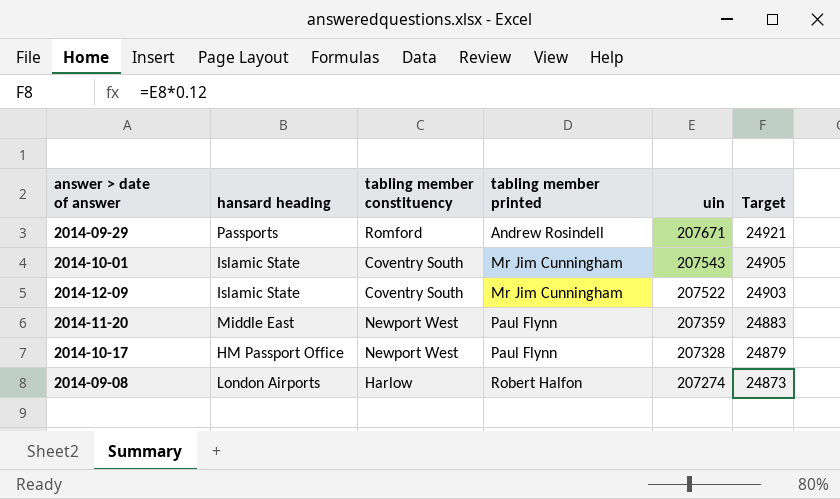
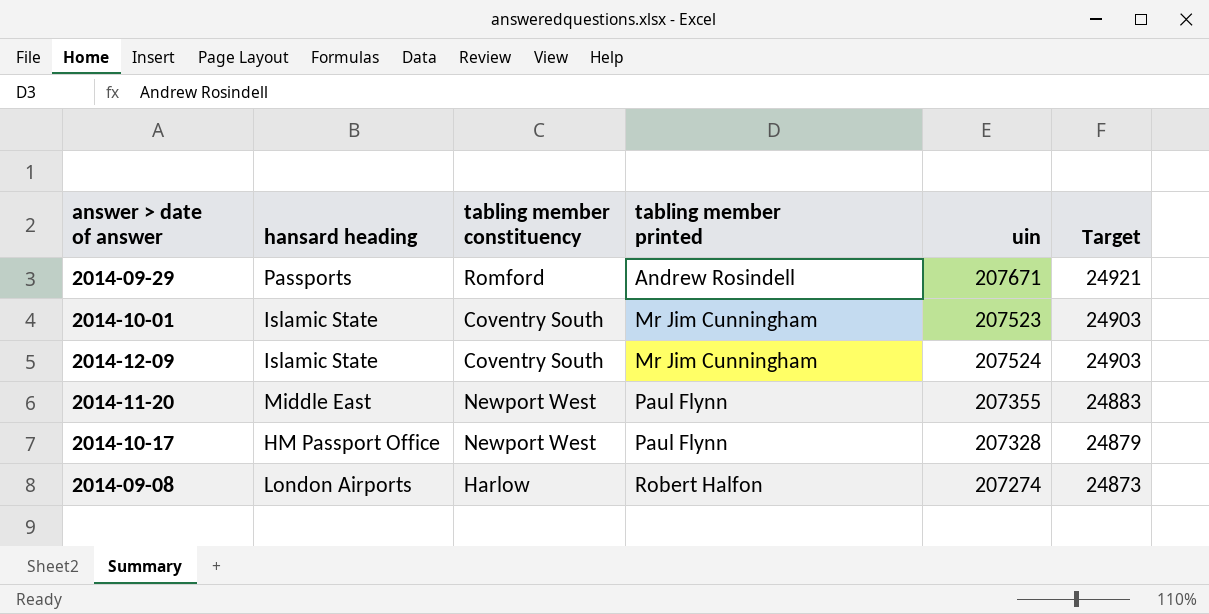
2014-10-01 | uin: 207543 -> 207523
2014-10-01 | Target: 24905 -> 24903
2014-12-09 | uin: 207522 -> 207524
2014-11-20 | uin: 207359 -> 207355

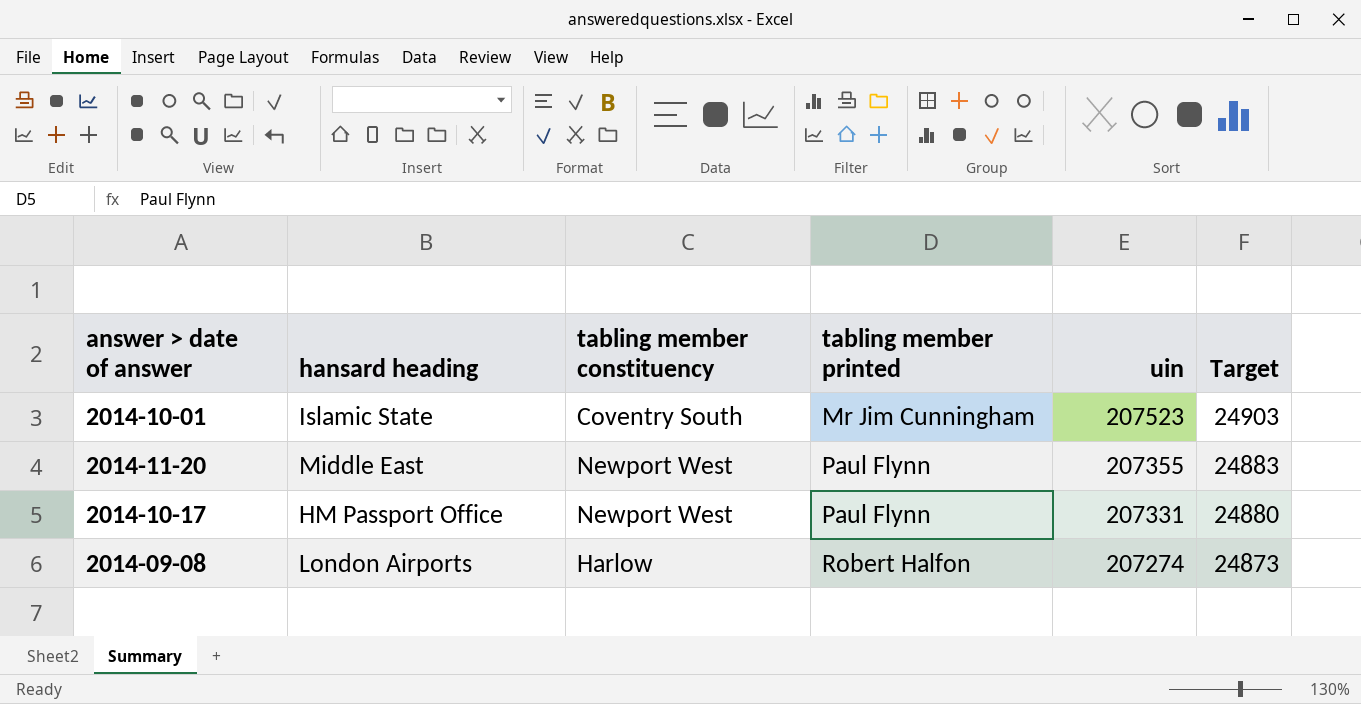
row 2014-09-29: Passports | Romford | Andrew Rosindell | 207671 | 24921 -> none
row 2014-12-09: Islamic State | Coventry South | Mr Jim Cunningham | 207524 | 24903 -> none
2014-10-17 | uin: 207328 -> 207331
2014-10-17 | Target: 24879 -> 24880

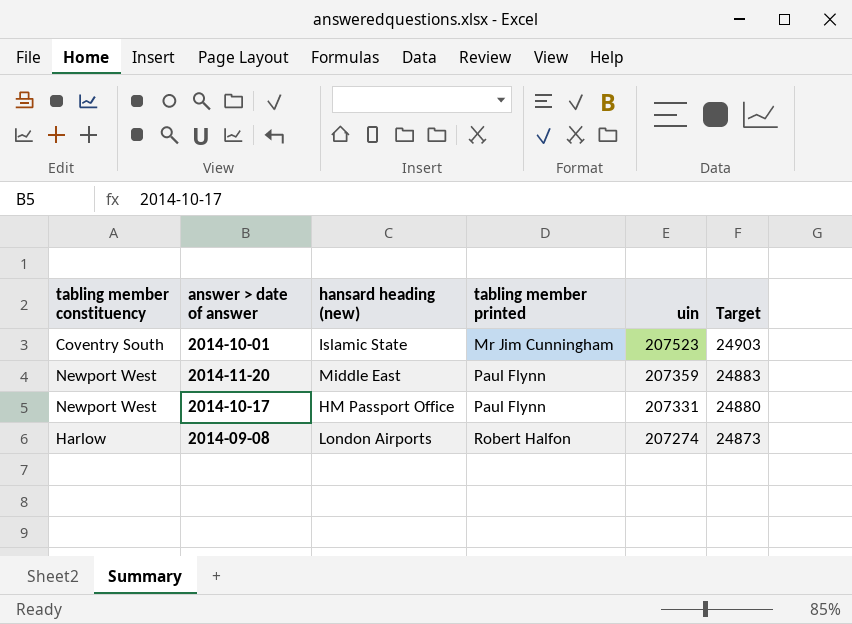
column tabling member constituency | position: 3 -> 1
column name: hansard heading -> hansard heading (new)
2014-11-20 | uin: 207355 -> 207359

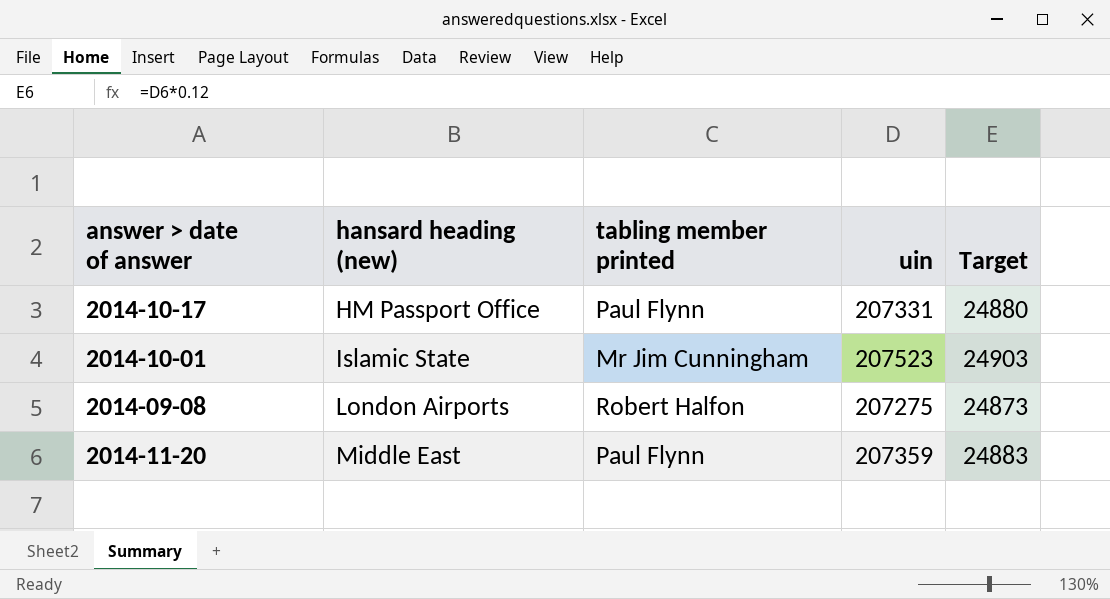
row order: tabling member printed ascending -> hansard heading (new) ascending
column tabling member constituency | position: 1 -> none
2014-09-08 | uin: 207274 -> 207275

